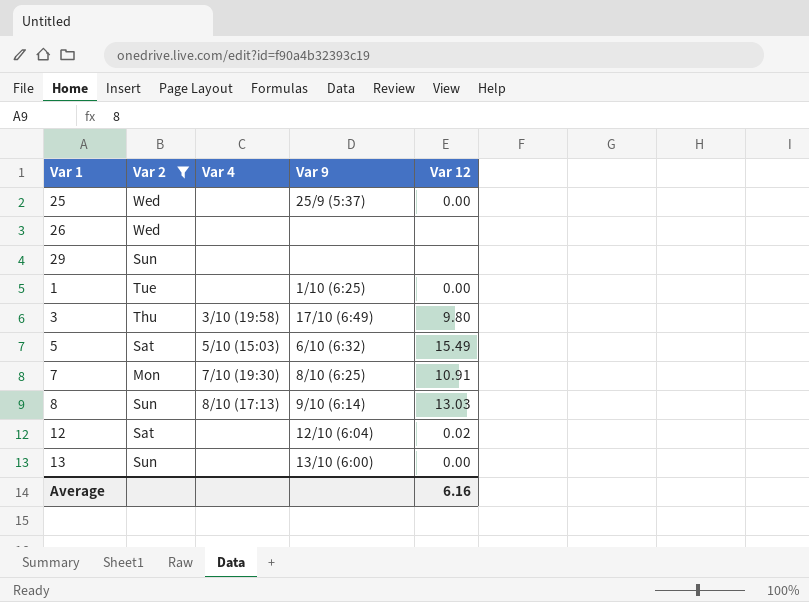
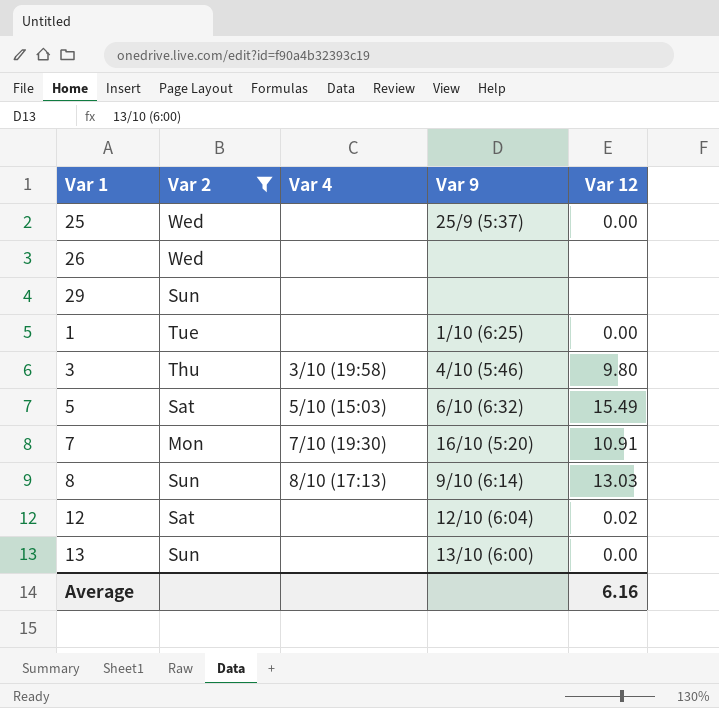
3 | Var 9: 17/10 (6:49) -> 4/10 (5:46)
7 | Var 9: 8/10 (6:25) -> 16/10 (5:20)

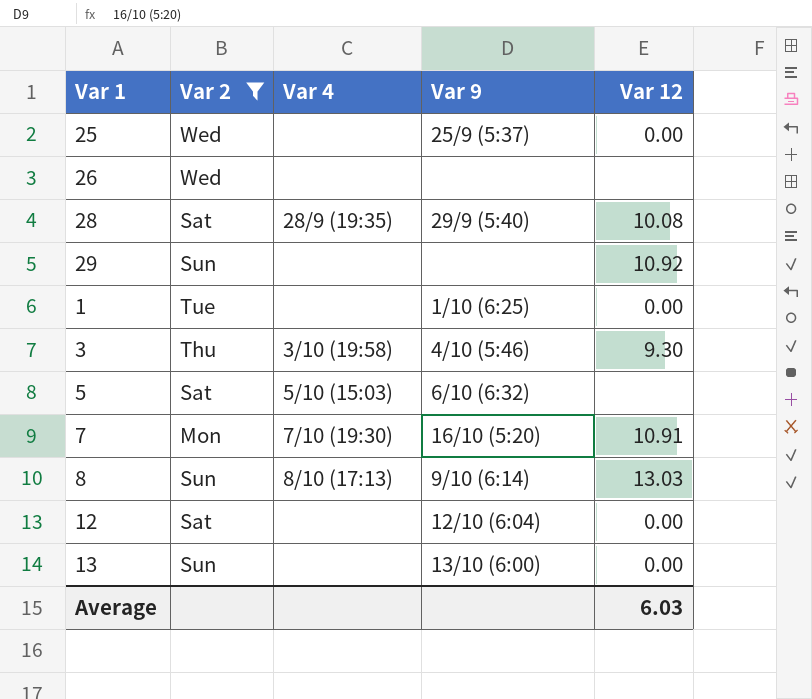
row 28: none -> Sat | 28/9 (19:35) | 29/9 (5:40) | 10.08
29 | Var 12: none -> 10.92
3 | Var 12: 9.80 -> 9.30
5 | Var 12: 15.49 -> none
12 | Var 12: 0.02 -> 0.00
Average | Var 12: 6.16 -> 6.03

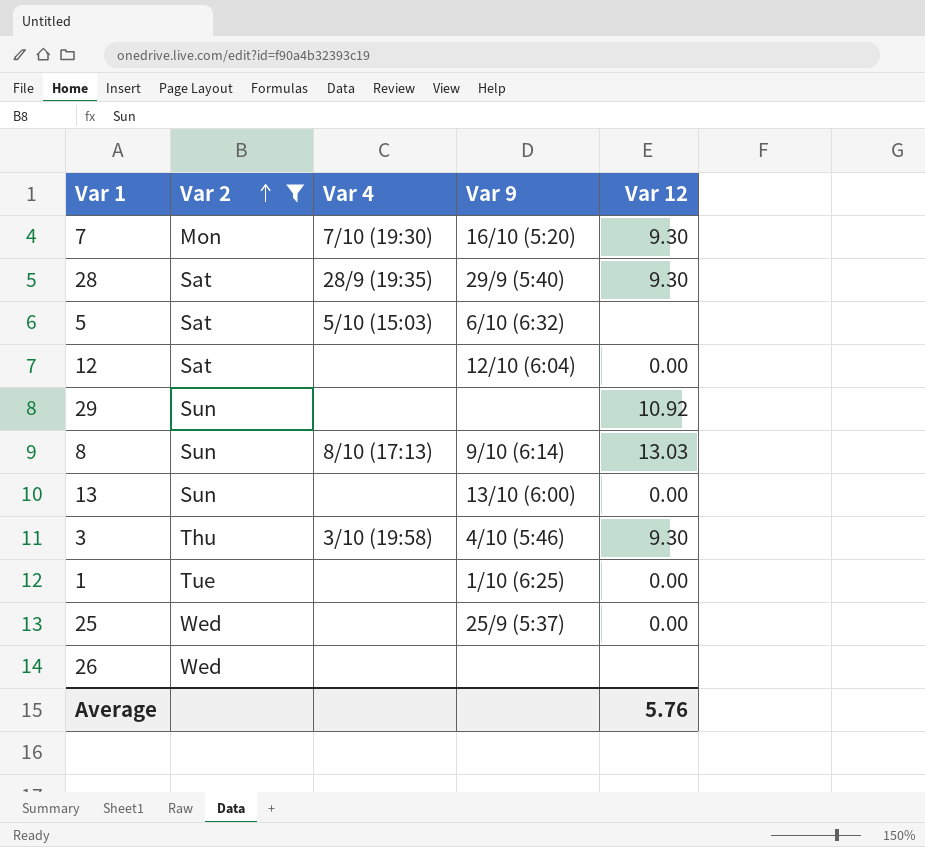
row order: none -> Var 2 ascending
7 | Var 12: 10.91 -> 9.30
28 | Var 12: 10.08 -> 9.30
Average | Var 12: 6.03 -> 5.76

